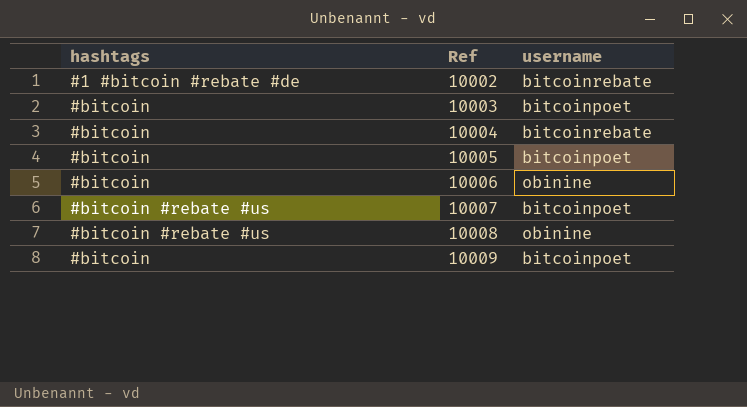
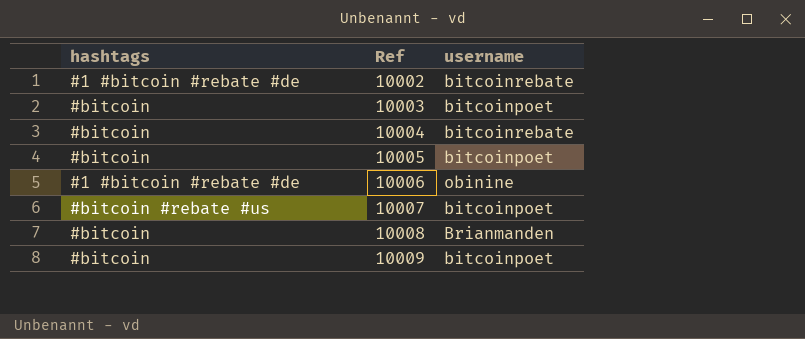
10006 | hashtags: #bitcoin -> #1 #bitcoin #rebate #de
10008 | hashtags: #bitcoin #rebate #us -> #bitcoin
10008 | username: obinine -> Brianmanden

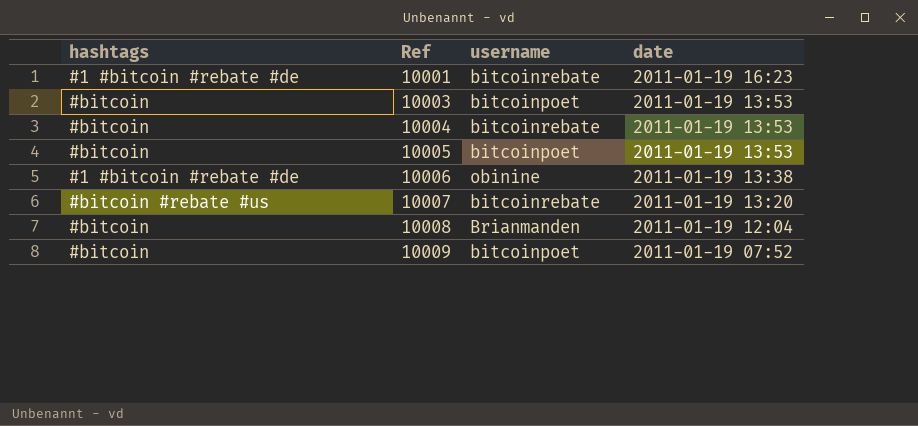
column date | position: none -> 4
row 10002: #1 #bitcoin #rebate #de | bitcoinrebate -> none
row 10001: none -> #1 #bitcoin #rebate #de | bitcoinrebate | 2011-01-19 16:23
10007 | username: bitcoinpoet -> bitcoinrebate

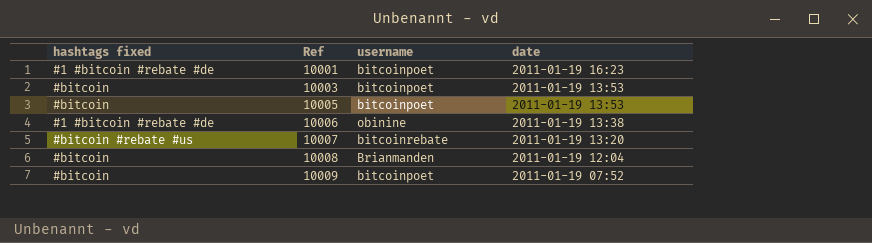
column name: hashtags -> hashtags fixed
row 10004: #bitcoin | bitcoinrebate | 2011-01-19 13:53 -> none
10001 | username: bitcoinrebate -> bitcoinpoet

